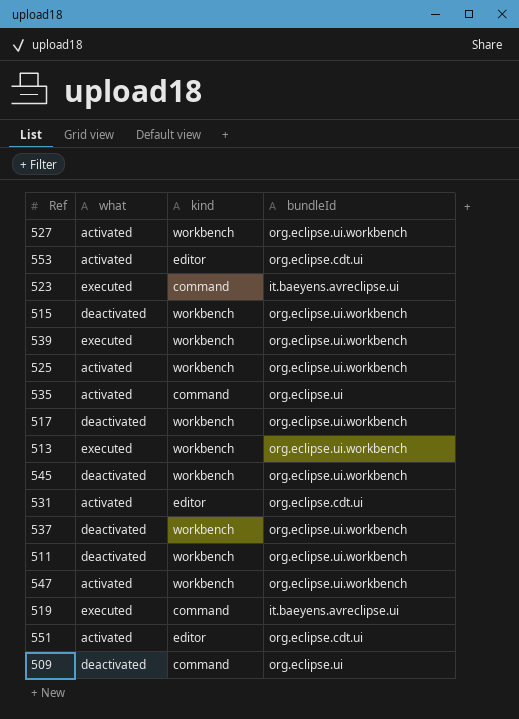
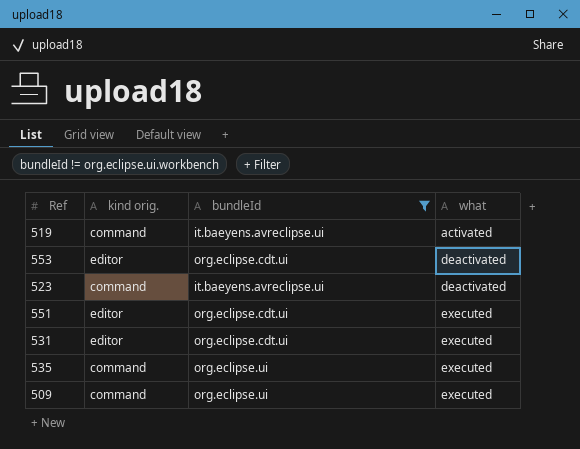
filter: none -> bundleId != org.eclipse.ui.workbench
row order: none -> what ascending
column name: kind -> kind orig.
column what | position: 2 -> 4
519 | what: executed -> activated
553 | what: activated -> deactivated
523 | what: executed -> deactivated
551 | what: activated -> executed
531 | what: activated -> executed
535 | what: activated -> executed
509 | what: deactivated -> executed

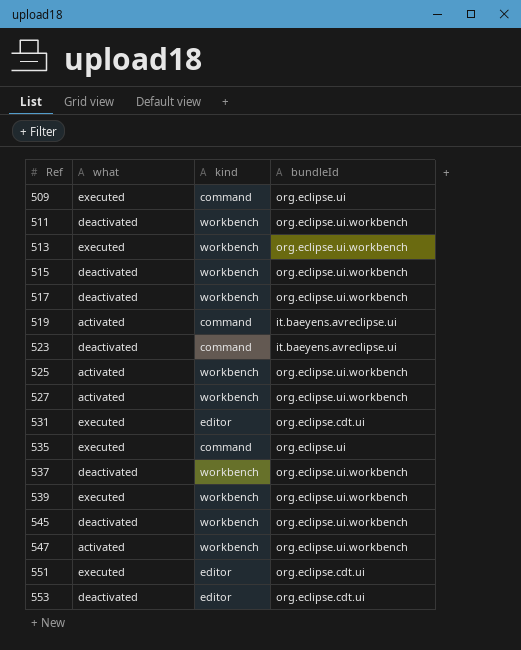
filter: bundleId != org.eclipse.ui.workbench -> none
row order: what ascending -> Ref ascending
column what | position: 4 -> 2
column name: kind orig. -> kind

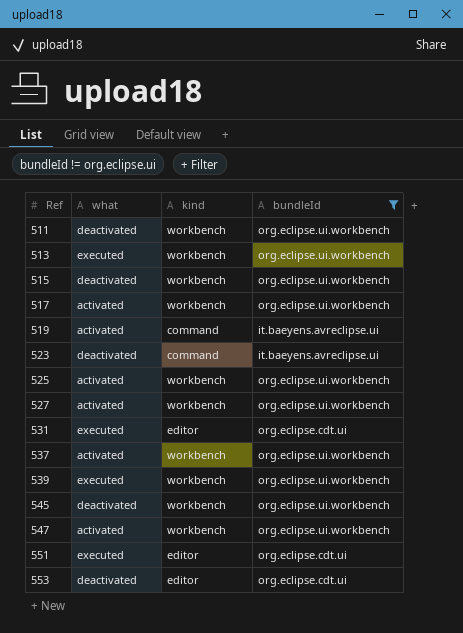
filter: none -> bundleId != org.eclipse.ui
517 | what: deactivated -> activated
537 | what: deactivated -> activated

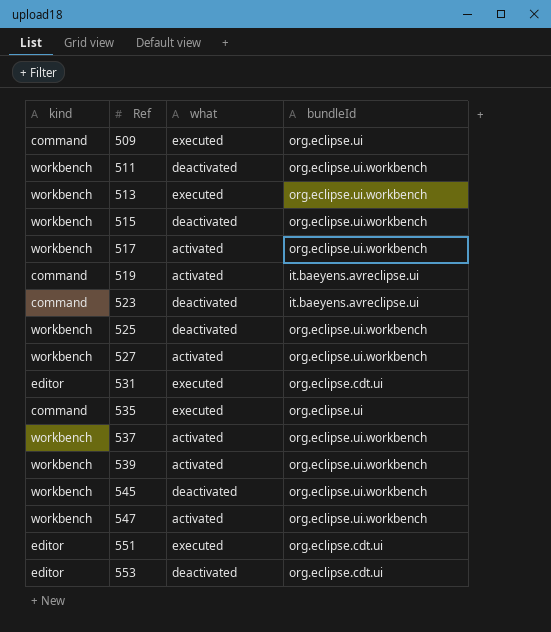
filter: bundleId != org.eclipse.ui -> none
column kind | position: 3 -> 1
525 | what: activated -> deactivated
539 | what: executed -> activated

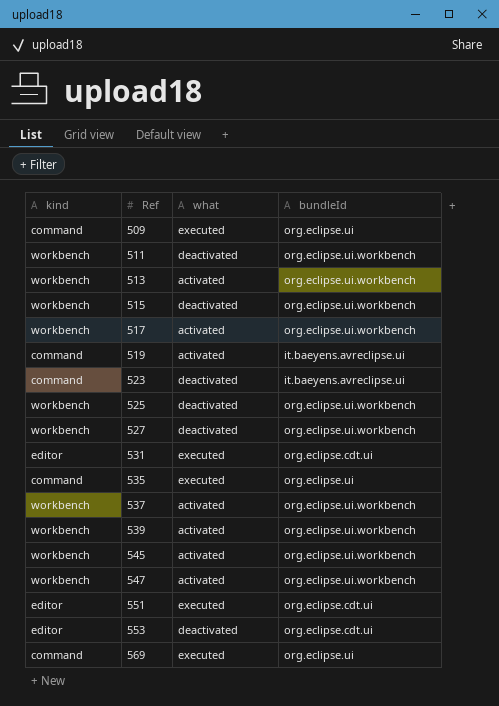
513 | what: executed -> activated
527 | what: activated -> deactivated
545 | what: deactivated -> activated
row 569: none -> command | executed | org.eclipse.ui

